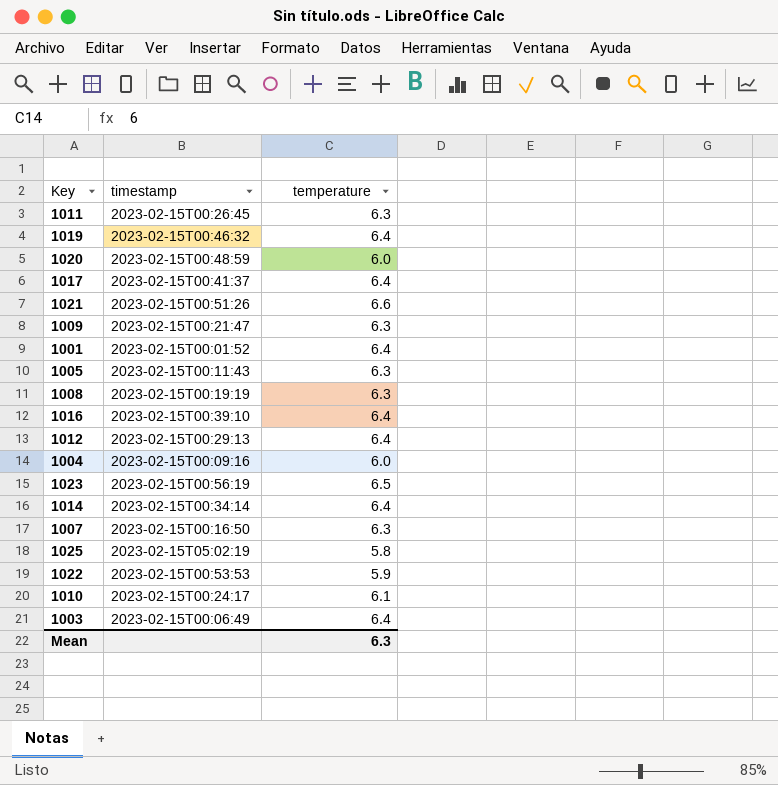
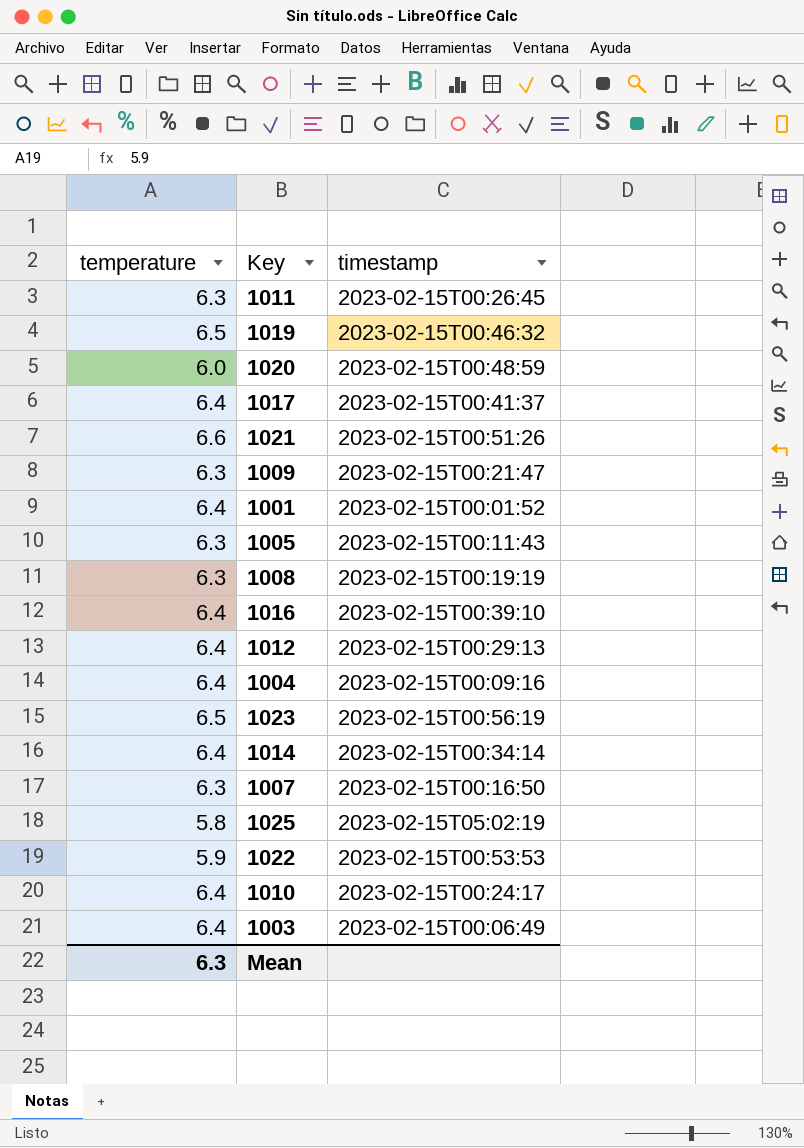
column temperature | position: 3 -> 1
1019 | temperature: 6.4 -> 6.5
1004 | temperature: 6.0 -> 6.4
1010 | temperature: 6.1 -> 6.4

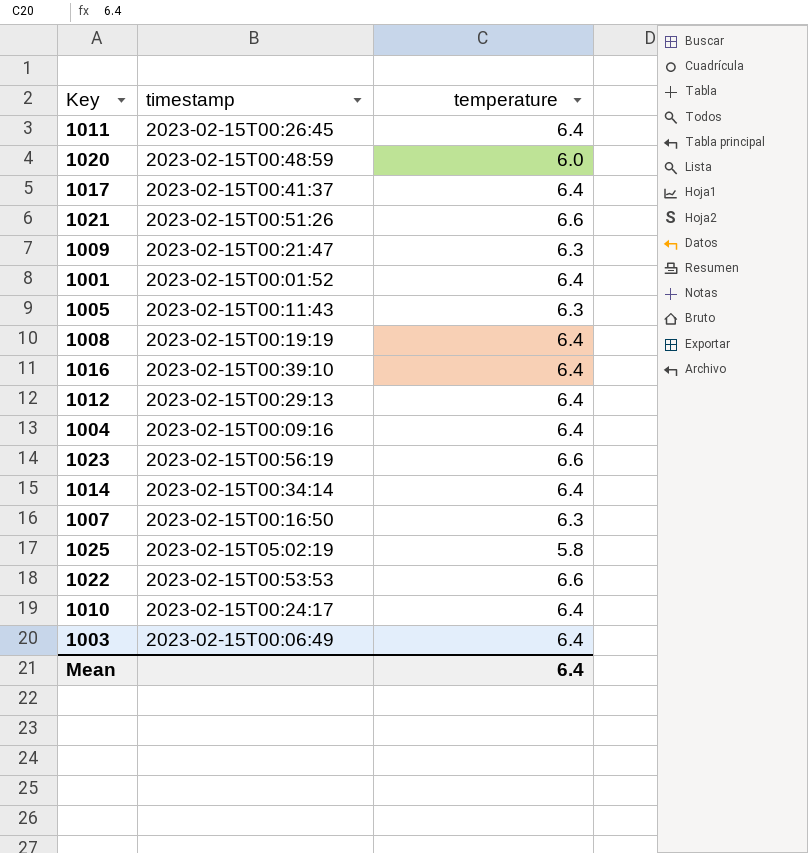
column temperature | position: 1 -> 3
row 1019: 6.5 | 2023-02-15T00:46:32 -> none
1011 | temperature: 6.3 -> 6.4
1008 | temperature: 6.3 -> 6.4
1023 | temperature: 6.5 -> 6.6
1022 | temperature: 5.9 -> 6.6
Mean | temperature: 6.3 -> 6.4

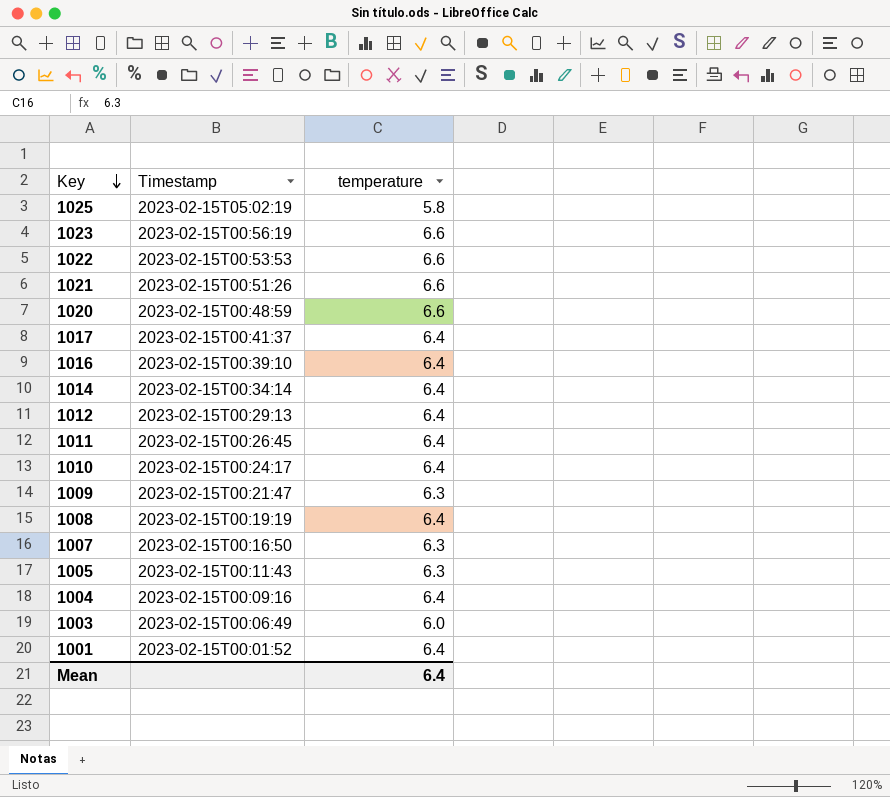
row order: none -> Key descending
column name: timestamp -> Timestamp
1020 | temperature: 6.0 -> 6.6
1003 | temperature: 6.4 -> 6.0

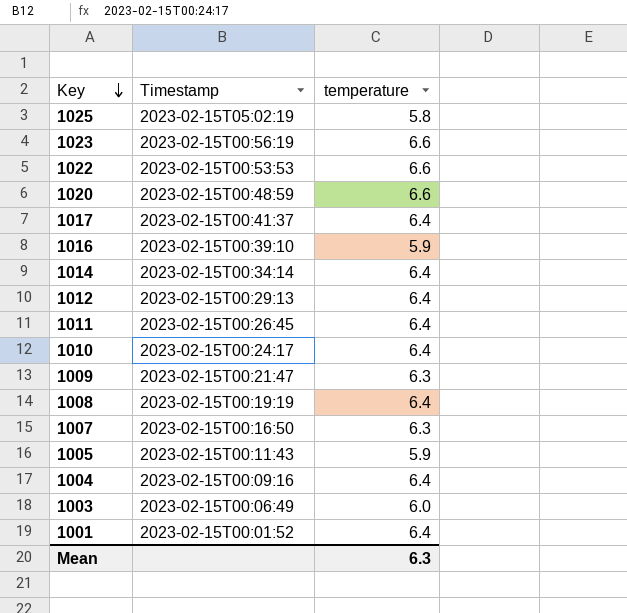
row 1021: 2023-02-15T00:51:26 | 6.6 -> none
1016 | temperature: 6.4 -> 5.9
1005 | temperature: 6.3 -> 5.9
Mean | temperature: 6.4 -> 6.3

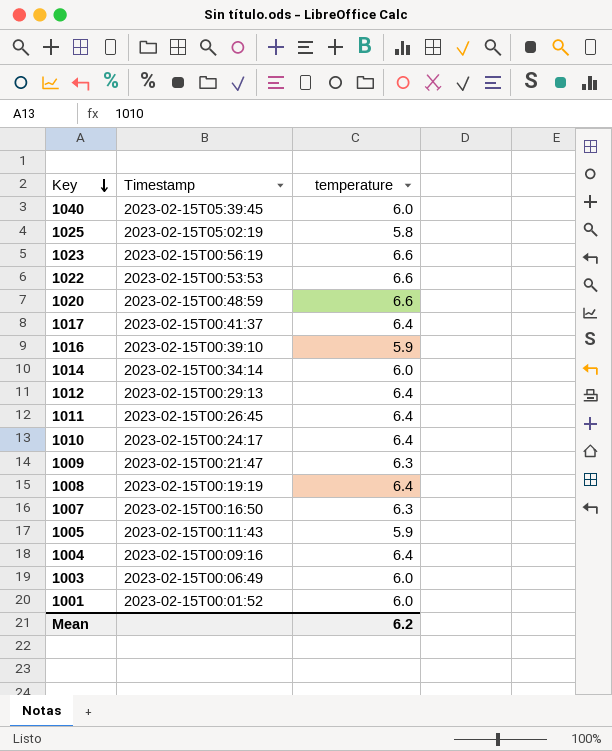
row 1040: none -> 2023-02-15T05:39:45 | 6.0
1014 | temperature: 6.4 -> 6.0
1001 | temperature: 6.4 -> 6.0
Mean | temperature: 6.3 -> 6.2

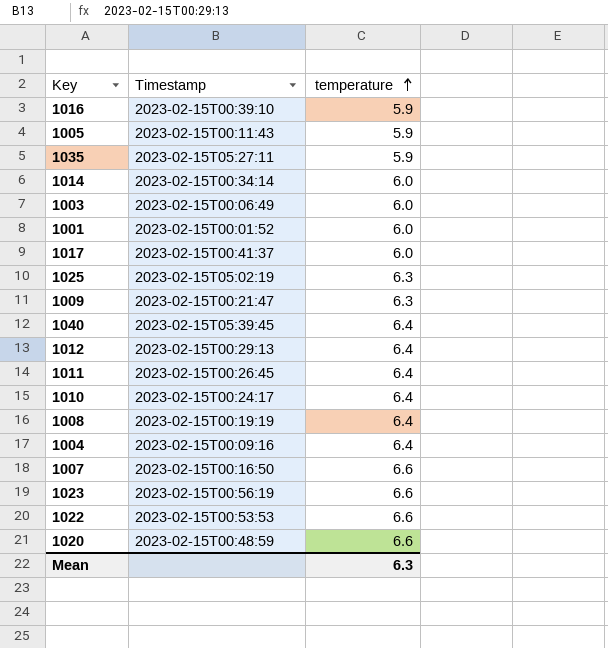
row order: Key descending -> temperature ascending
row 1035: none -> 2023-02-15T05:27:11 | 5.9
1017 | temperature: 6.4 -> 6.0
1025 | temperature: 5.8 -> 6.3
1040 | temperature: 6.0 -> 6.4
1007 | temperature: 6.3 -> 6.6
Mean | temperature: 6.2 -> 6.3

